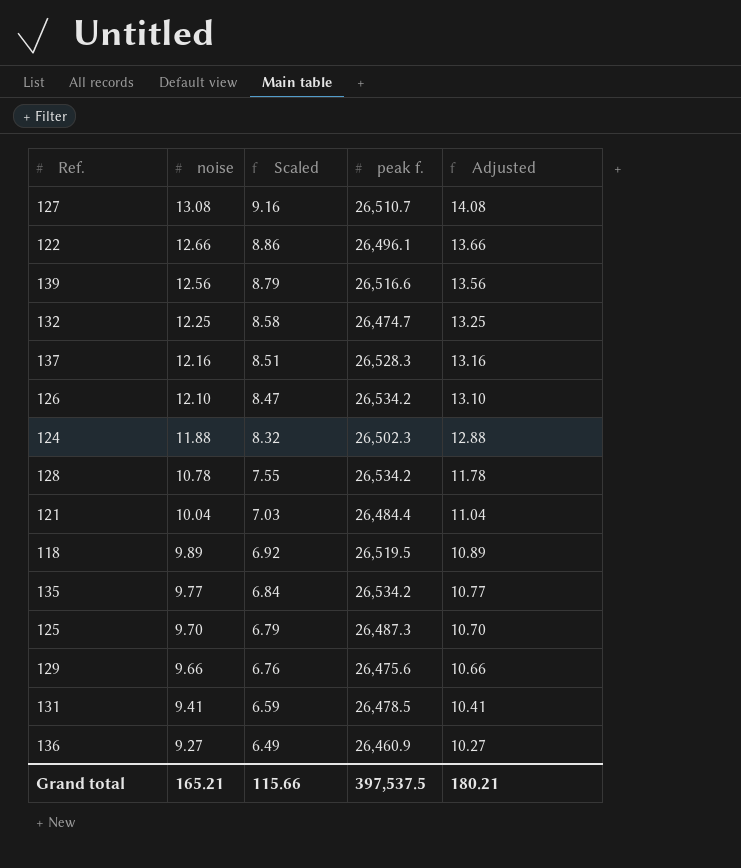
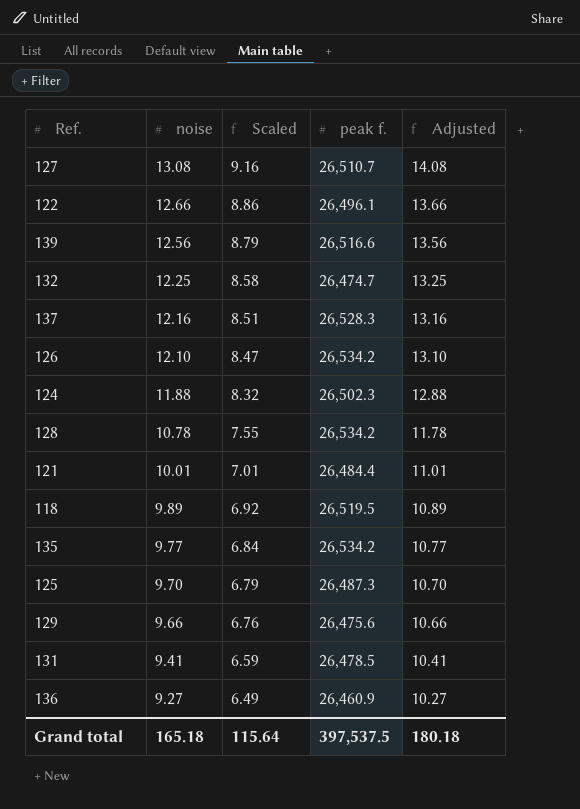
121 | noise: 10.04 -> 10.01
121 | Scaled: 7.03 -> 7.01
121 | Adjusted: 11.04 -> 11.01
Grand total | noise: 165.21 -> 165.18
Grand total | Scaled: 115.66 -> 115.64
Grand total | Adjusted: 180.21 -> 180.18

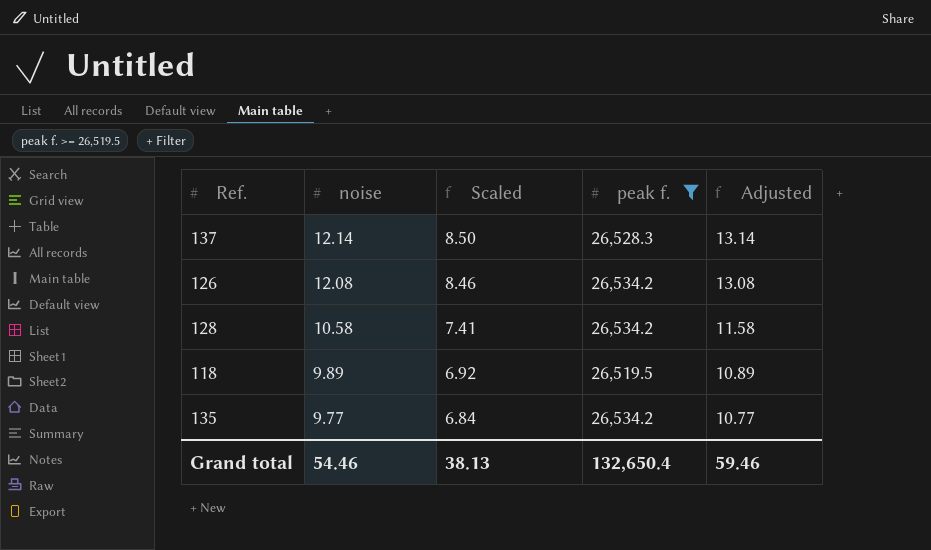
filter: none -> peak f. >= 26,519.5
137 | noise: 12.16 -> 12.14
137 | Scaled: 8.51 -> 8.50
137 | Adjusted: 13.16 -> 13.14
126 | noise: 12.10 -> 12.08
126 | Scaled: 8.47 -> 8.46
126 | Adjusted: 13.10 -> 13.08
128 | noise: 10.78 -> 10.58
128 | Scaled: 7.55 -> 7.41
128 | Adjusted: 11.78 -> 11.58
Grand total | noise: 165.18 -> 54.46
Grand total | Scaled: 115.64 -> 38.13
Grand total | peak f.: 397,537.5 -> 132,650.4
Grand total | Adjusted: 180.18 -> 59.46

